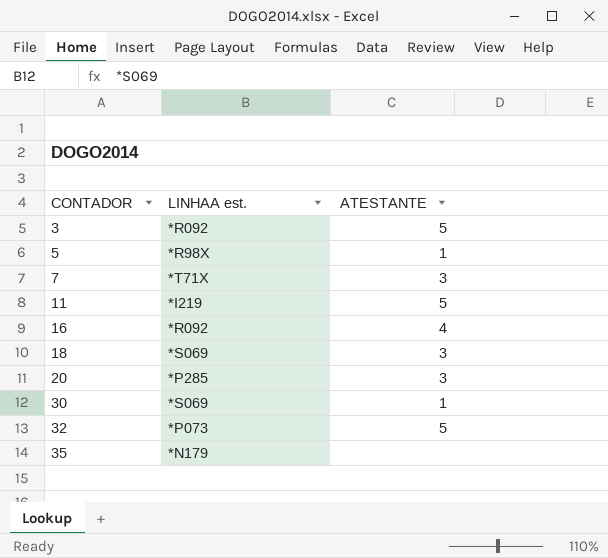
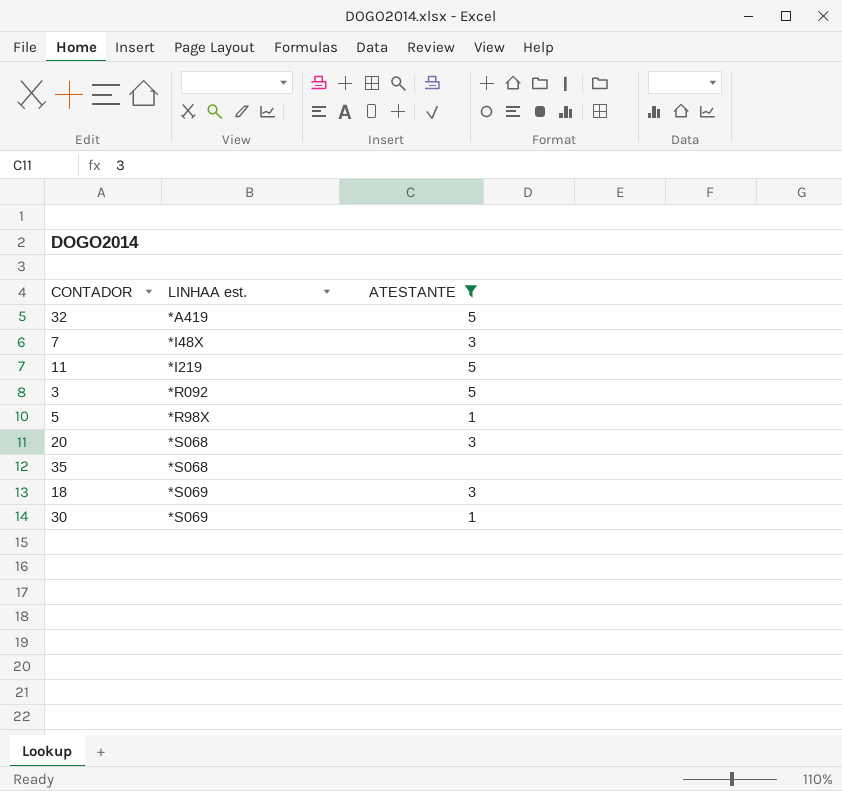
filter: none -> ATESTANTE != 4
row order: CONTADOR ascending -> LINHAA est. ascending
32 | LINHAA est.: *P073 -> *A419
7 | LINHAA est.: *T71X -> *I48X
20 | LINHAA est.: *P285 -> *S068
35 | LINHAA est.: *N179 -> *S068

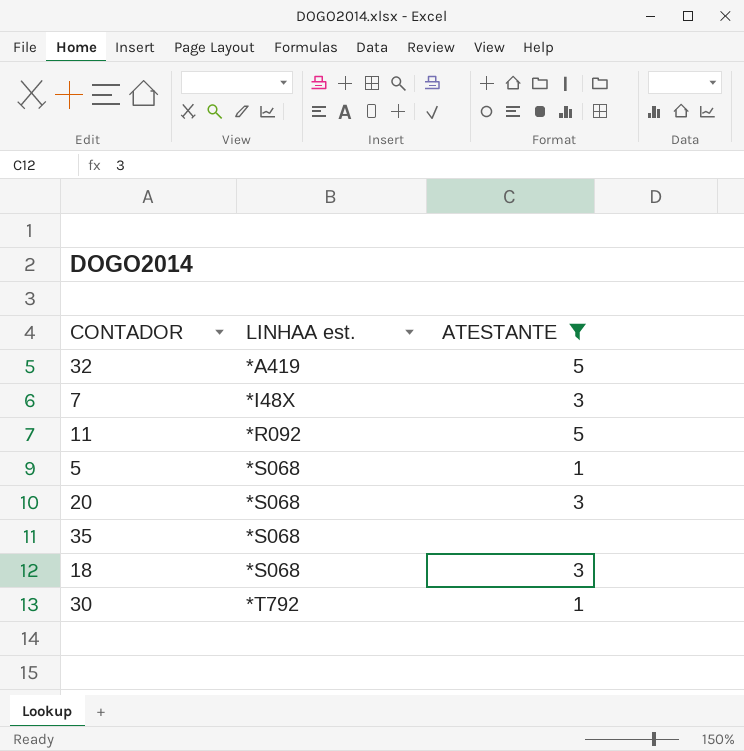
row 3: *R092 | 5 -> none
11 | LINHAA est.: *I219 -> *R092
5 | LINHAA est.: *R98X -> *S068
18 | LINHAA est.: *S069 -> *S068
30 | LINHAA est.: *S069 -> *T792

